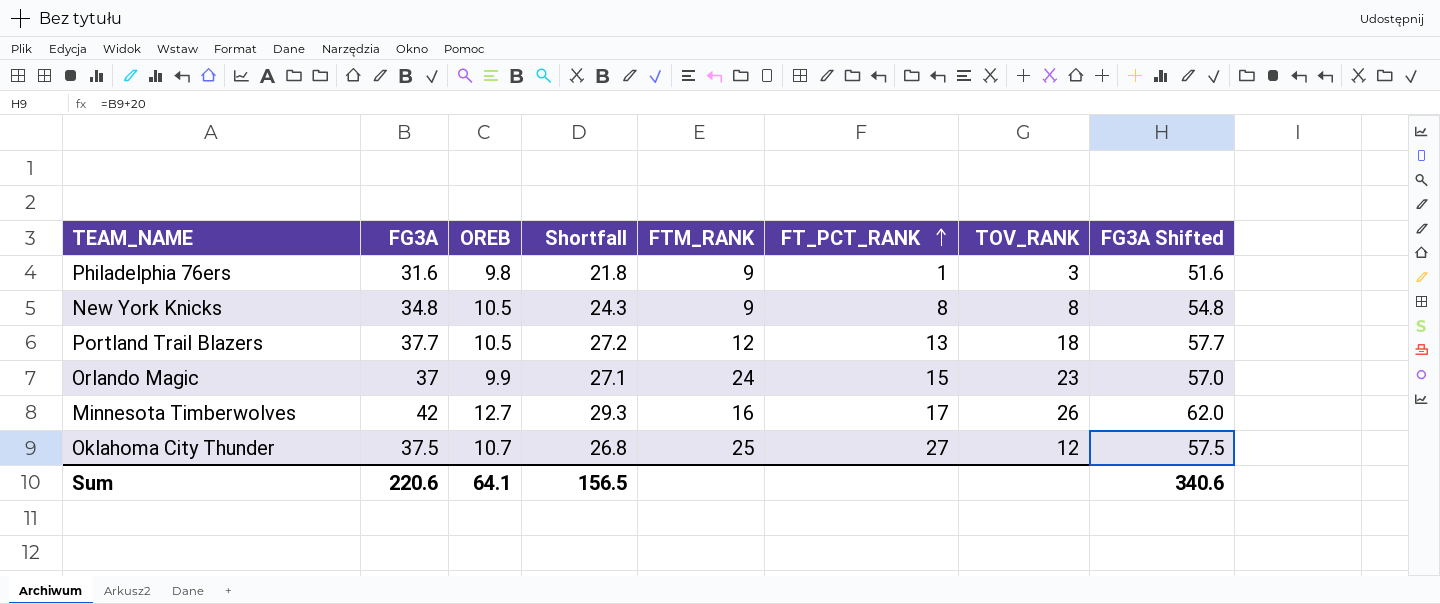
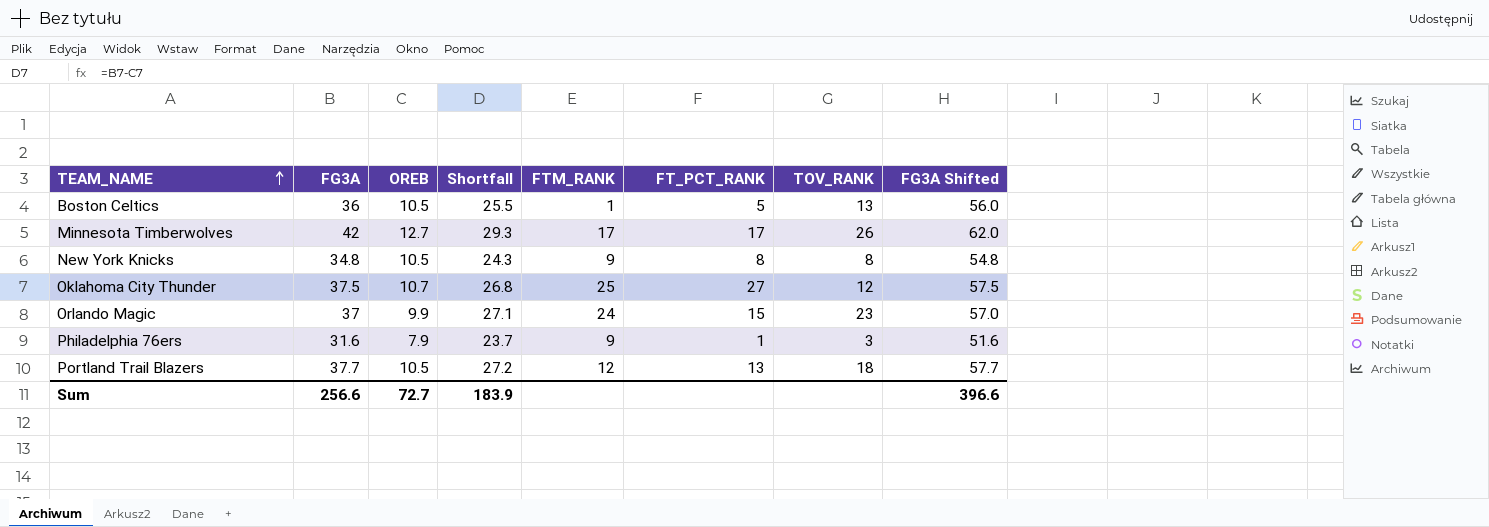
row order: FT_PCT_RANK ascending -> TEAM_NAME ascending
row Boston Celtics: none -> 36 | 10.5 | 25.5 | 1 | 5 | 13 | 56.0
Minnesota Timberwolves | FTM_RANK: 16 -> 17
Philadelphia 76ers | OREB: 9.8 -> 7.9
Philadelphia 76ers | Shortfall: 21.8 -> 23.7
Sum | FG3A: 220.6 -> 256.6
Sum | OREB: 64.1 -> 72.7
Sum | Shortfall: 156.5 -> 183.9
Sum | FG3A Shifted: 340.6 -> 396.6

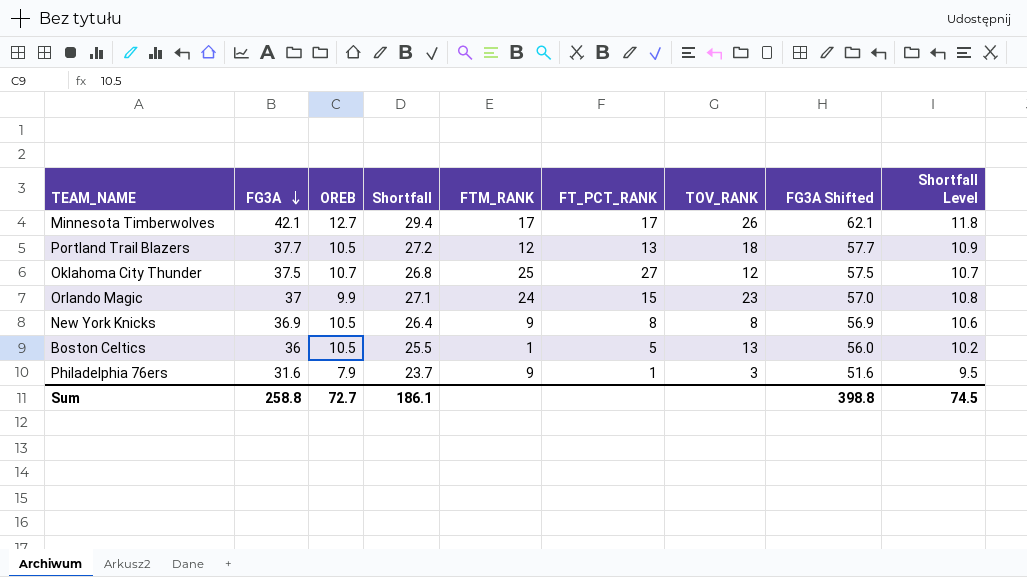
row order: TEAM_NAME ascending -> FG3A descending
column Shortfall Level | formula: none -> [Shortfall] * 0.4
Minnesota Timberwolves | FG3A: 42 -> 42.1
Minnesota Timberwolves | Shortfall: 29.3 -> 29.4
Minnesota Timberwolves | FG3A Shifted: 62.0 -> 62.1
New York Knicks | FG3A: 34.8 -> 36.9
New York Knicks | Shortfall: 24.3 -> 26.4
New York Knicks | FG3A Shifted: 54.8 -> 56.9
Sum | FG3A: 256.6 -> 258.8
Sum | Shortfall: 183.9 -> 186.1
Sum | FG3A Shifted: 396.6 -> 398.8

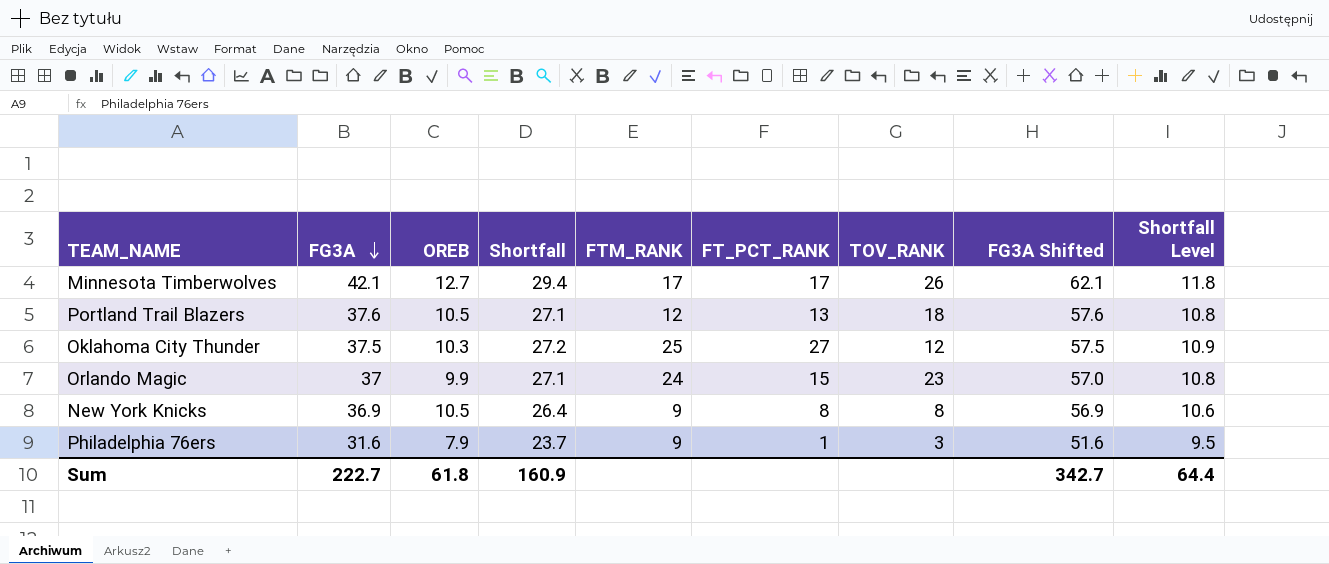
row Boston Celtics: 36 | 10.5 | 25.5 | 1 | 5 | 13 | 56.0 | 10.2 -> none
Portland Trail Blazers | FG3A: 37.7 -> 37.6
Portland Trail Blazers | Shortfall: 27.2 -> 27.1
Portland Trail Blazers | FG3A Shifted: 57.7 -> 57.6
Portland Trail Blazers | Shortfall Level: 10.9 -> 10.8
Oklahoma City Thunder | OREB: 10.7 -> 10.3
Oklahoma City Thunder | Shortfall: 26.8 -> 27.2
Oklahoma City Thunder | Shortfall Level: 10.7 -> 10.9
Sum | FG3A: 258.8 -> 222.7
Sum | OREB: 72.7 -> 61.8
Sum | Shortfall: 186.1 -> 160.9
Sum | FG3A Shifted: 398.8 -> 342.7
Sum | Shortfall Level: 74.5 -> 64.4

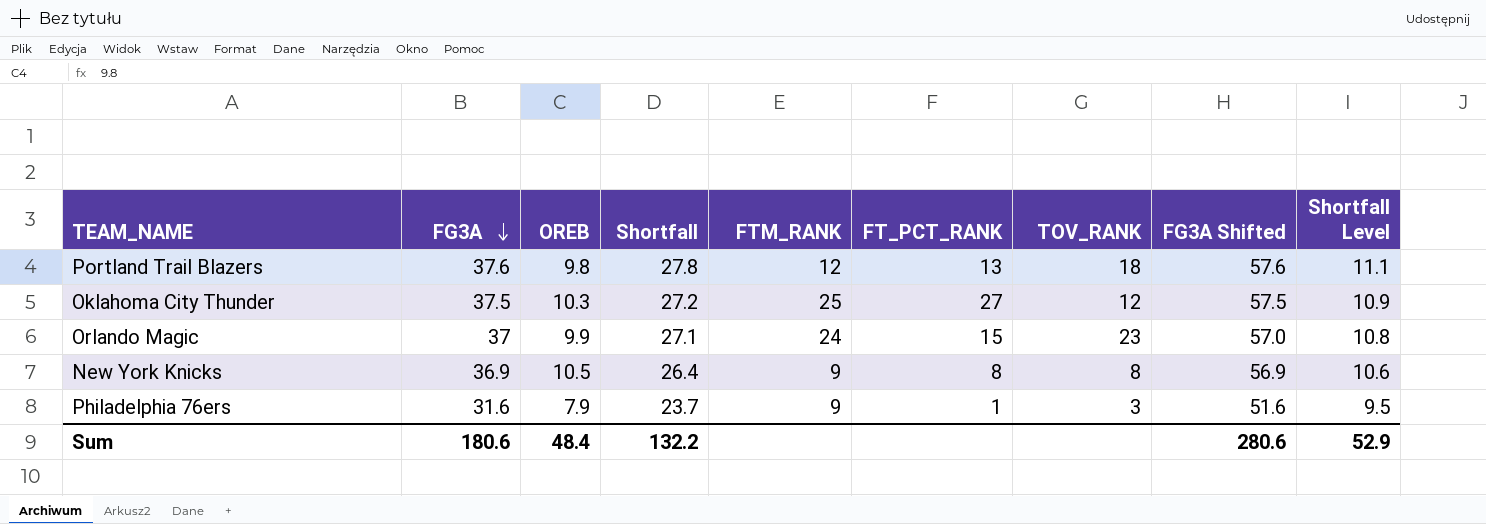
row Minnesota Timberwolves: 42.1 | 12.7 | 29.4 | 17 | 17 | 26 | 62.1 | 11.8 -> none
Portland Trail Blazers | OREB: 10.5 -> 9.8
Portland Trail Blazers | Shortfall: 27.1 -> 27.8
Portland Trail Blazers | Shortfall Level: 10.8 -> 11.1
Sum | FG3A: 222.7 -> 180.6
Sum | OREB: 61.8 -> 48.4
Sum | Shortfall: 160.9 -> 132.2
Sum | FG3A Shifted: 342.7 -> 280.6
Sum | Shortfall Level: 64.4 -> 52.9

